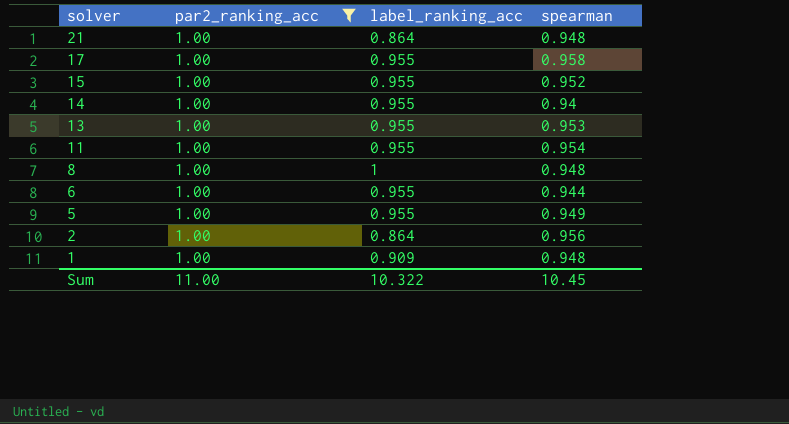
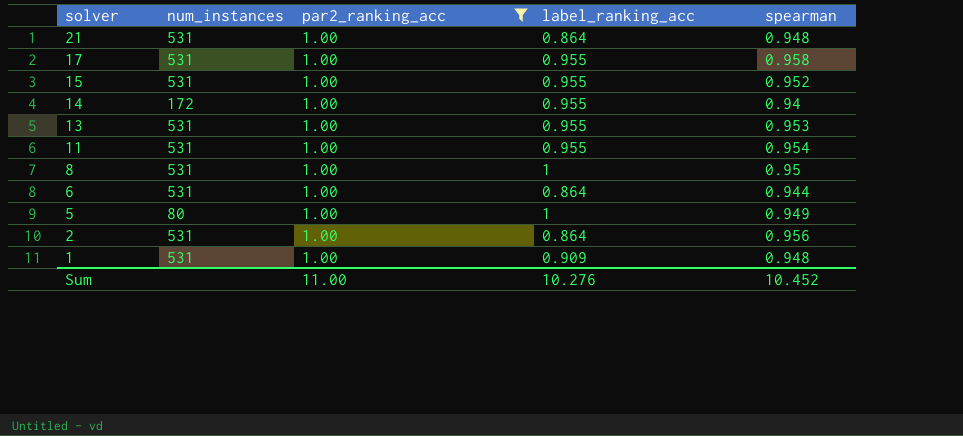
column num_instances | position: none -> 2
8 | spearman: 0.948 -> 0.95
6 | label_ranking_acc: 0.955 -> 0.864
5 | label_ranking_acc: 0.955 -> 1
Sum | label_ranking_acc: 10.322 -> 10.276
Sum | spearman: 10.45 -> 10.452

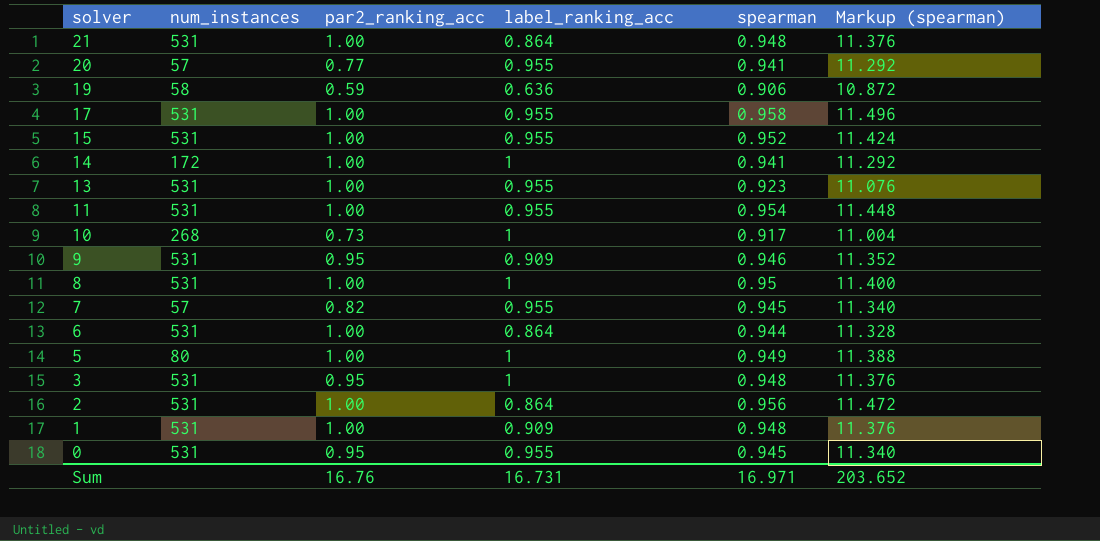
filter: par2_ranking_acc = 1.00 -> none
column Markup (spearman) | formula: none -> [spearman] * 12
14 | label_ranking_acc: 0.955 -> 1
14 | spearman: 0.94 -> 0.941
13 | spearman: 0.953 -> 0.923
Sum | par2_ranking_acc: 11.00 -> 16.76
Sum | label_ranking_acc: 10.276 -> 16.731
Sum | spearman: 10.452 -> 16.971

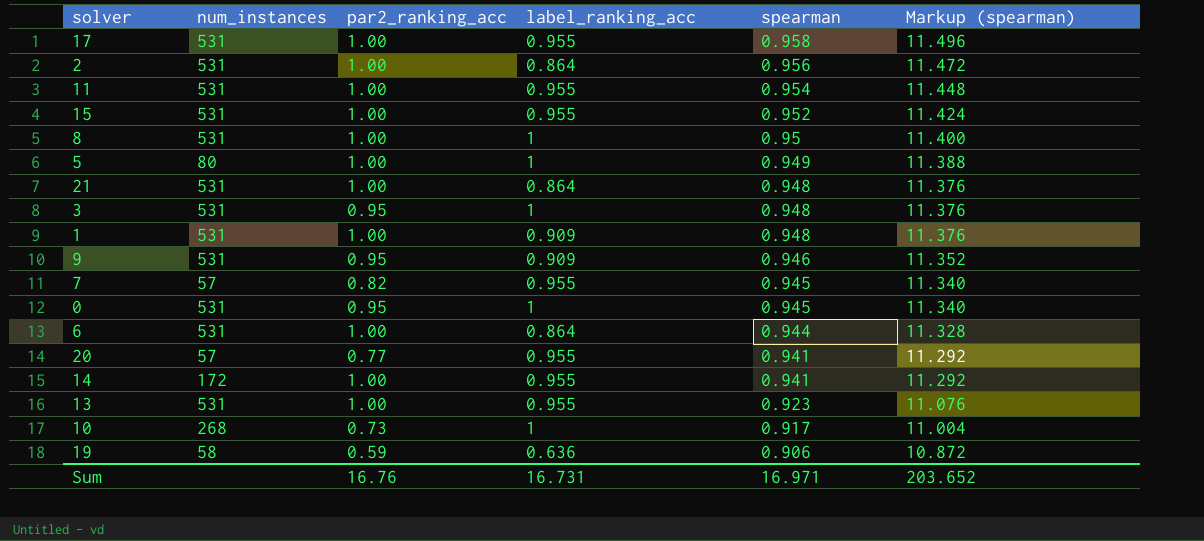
row order: solver descending -> spearman descending
0 | label_ranking_acc: 0.955 -> 1
14 | label_ranking_acc: 1 -> 0.955

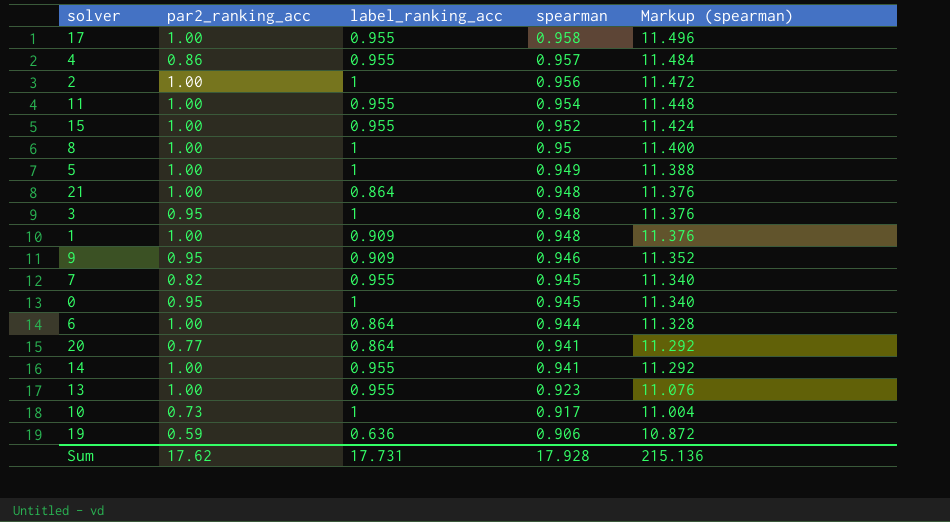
column num_instances | position: 2 -> none
row 4: none -> 0.86 | 0.955 | 0.957 | 11.484
2 | label_ranking_acc: 0.864 -> 1
20 | label_ranking_acc: 0.955 -> 0.864
Sum | par2_ranking_acc: 16.76 -> 17.62
Sum | label_ranking_acc: 16.731 -> 17.731
Sum | spearman: 16.971 -> 17.928
Sum | Markup (spearman): 203.652 -> 215.136

